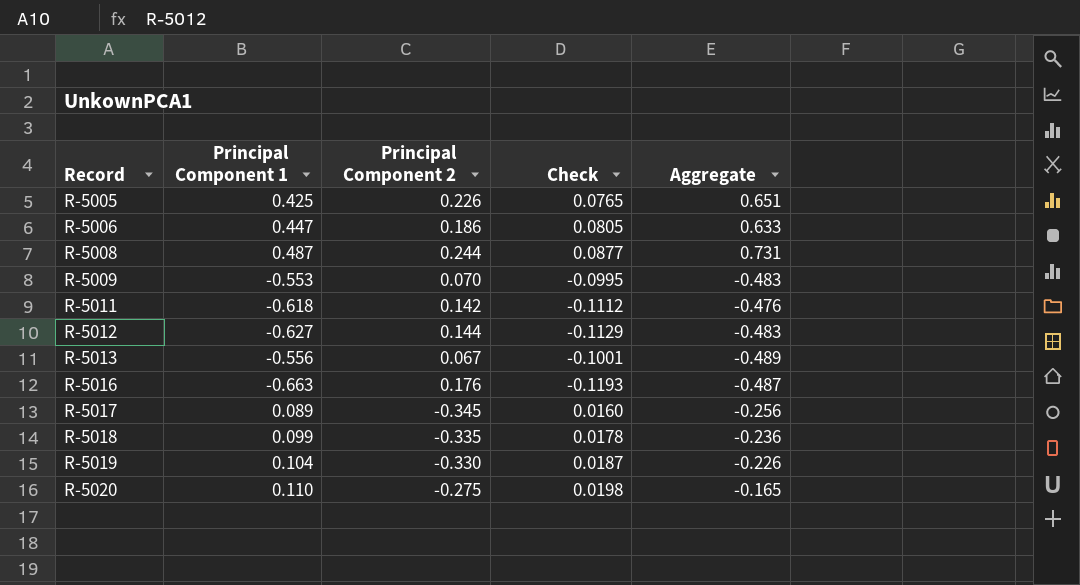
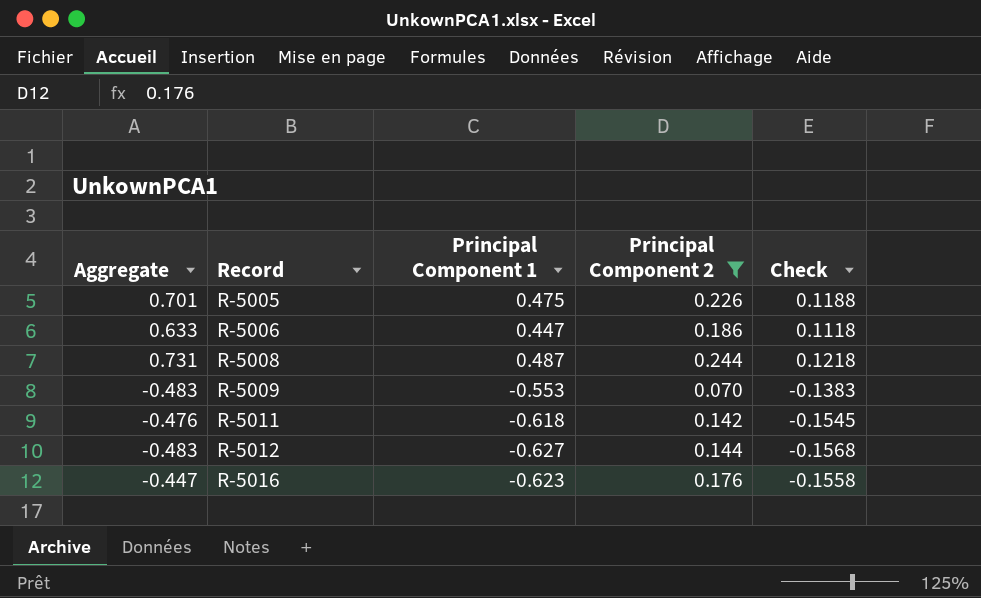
filter: none -> Principal Component 2 >= 0.070
column Aggregate | position: 5 -> 1
column Check | formula: [Principal Component 1] * 0.18 -> [Principal Component 1] * 0.25
R-5005 | Aggregate: 0.651 -> 0.701
R-5005 | Principal Component 1: 0.425 -> 0.475
R-5016 | Aggregate: -0.487 -> -0.447
R-5016 | Principal Component 1: -0.663 -> -0.623

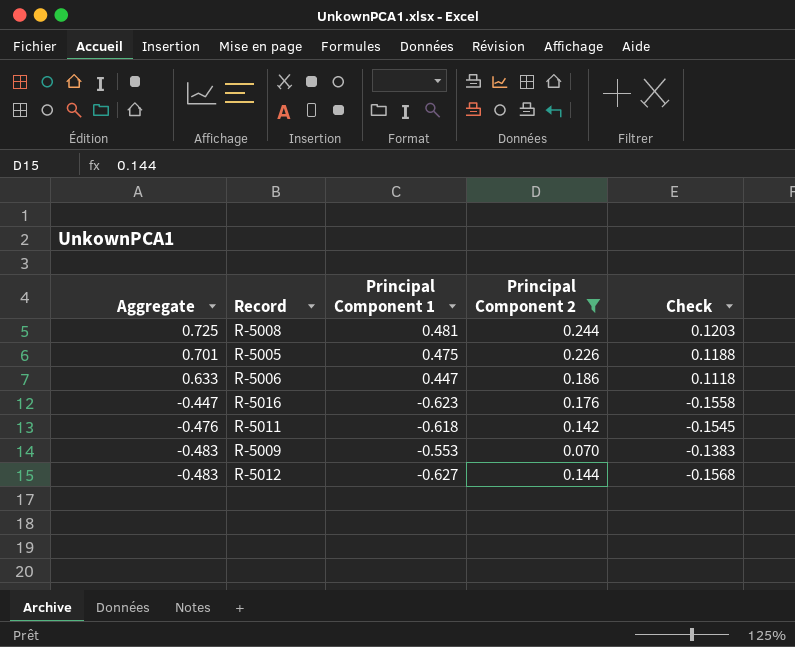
row order: Record ascending -> Aggregate descending
R-5008 | Aggregate: 0.731 -> 0.725
R-5008 | Principal Component 1: 0.487 -> 0.481
R-5008 | Check: 0.1218 -> 0.1203

